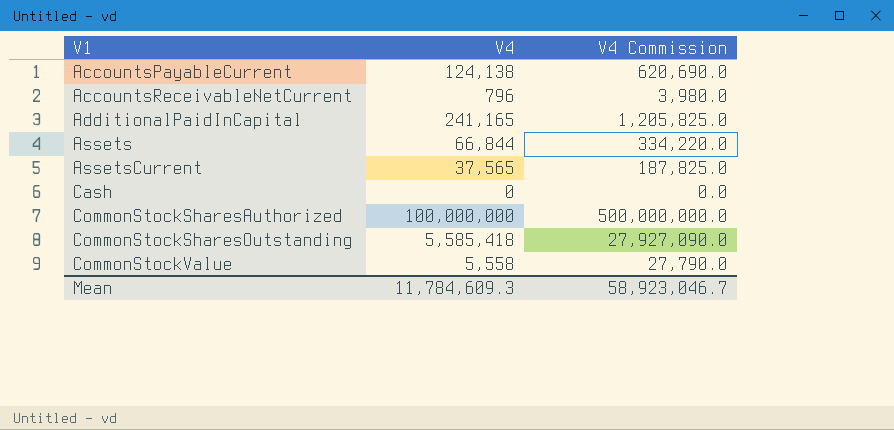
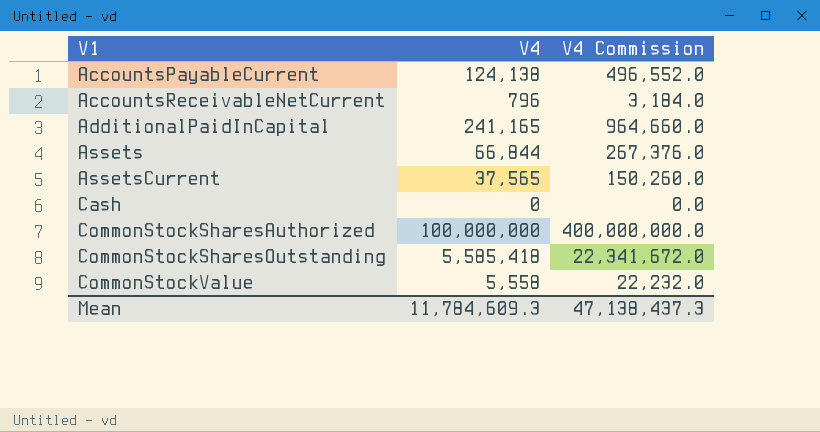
column V4 Commission | formula: [V4] * 5 -> [V4] * 4
Mean | V4 Commission: 58,923,046.7 -> 47,138,437.3

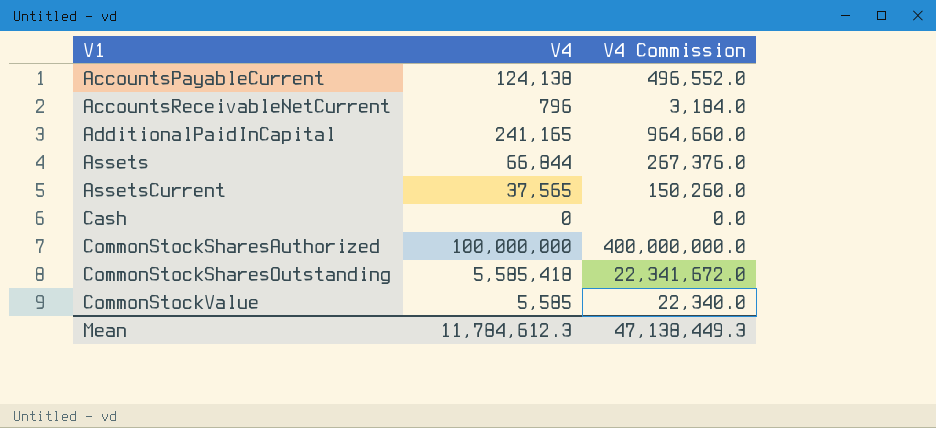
CommonStockValue | V4: 5,558 -> 5,585
CommonStockValue | V4 Commission: 22,232.0 -> 22,340.0
Mean | V4: 11,784,609.3 -> 11,784,612.3
Mean | V4 Commission: 47,138,437.3 -> 47,138,449.3

